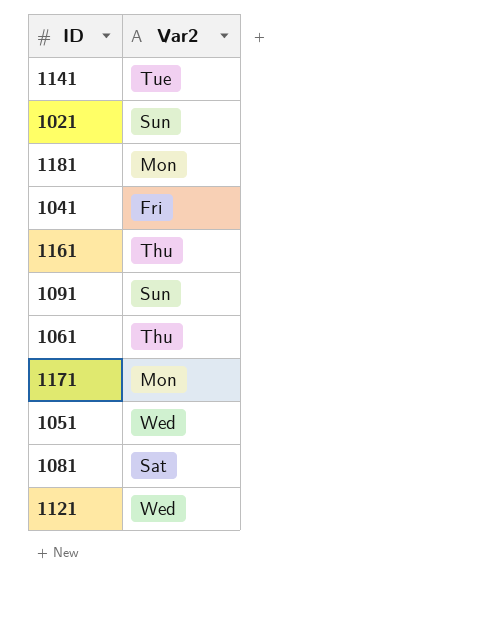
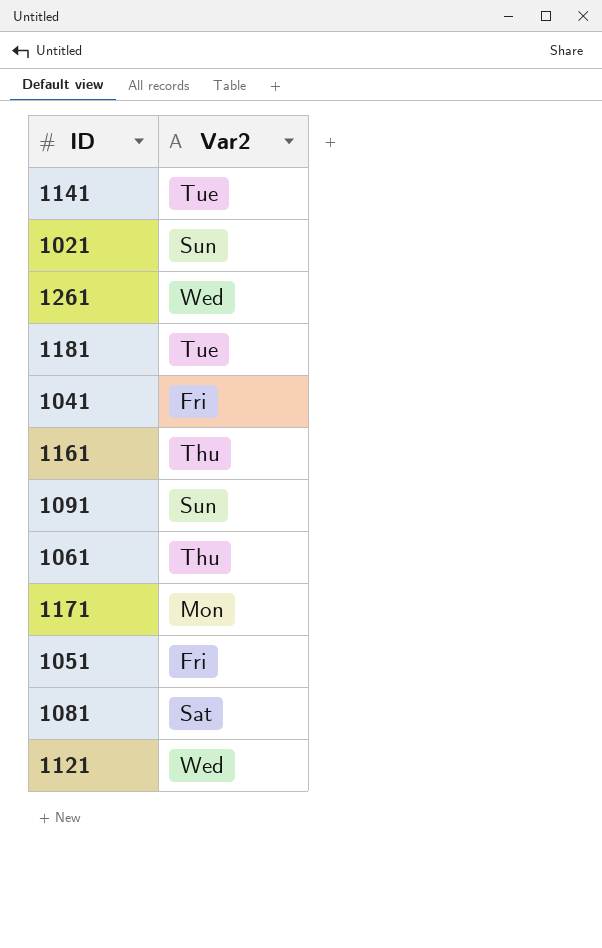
row 1261: none -> Wed
1181 | Var2: Mon -> Tue
1051 | Var2: Wed -> Fri

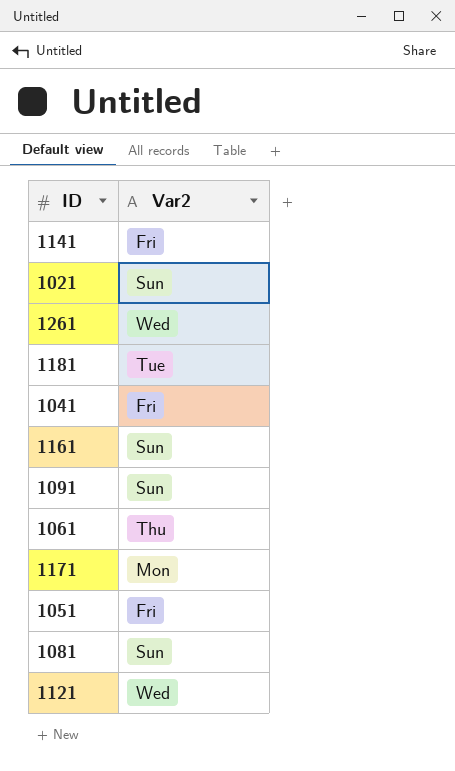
1141 | Var2: Tue -> Fri
1161 | Var2: Thu -> Sun
1081 | Var2: Sat -> Sun

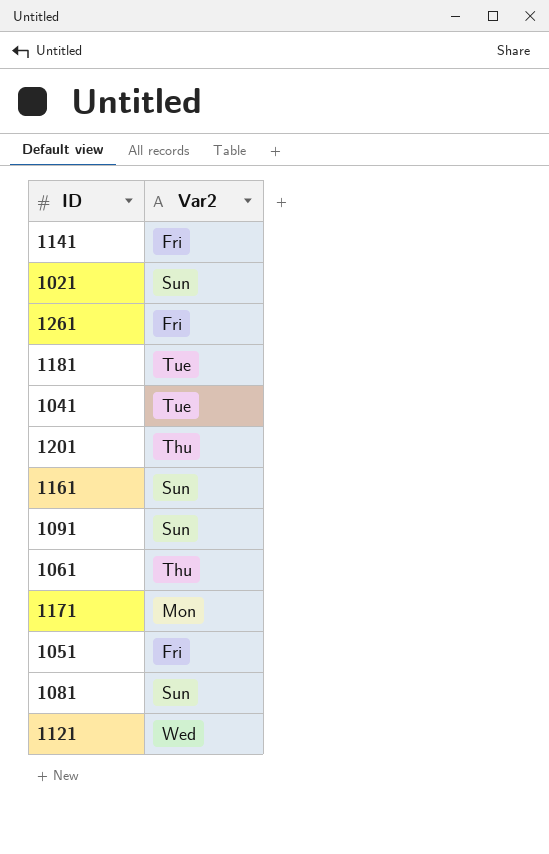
1261 | Var2: Wed -> Fri
1041 | Var2: Fri -> Tue
row 1201: none -> Thu

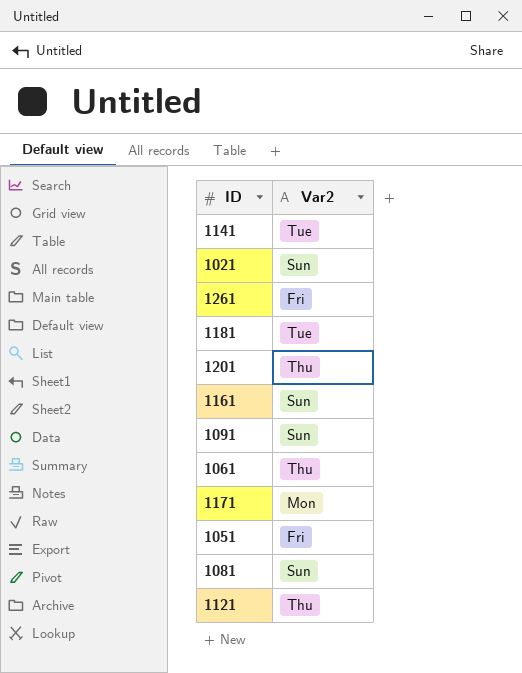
row 1041: Tue -> none
1141 | Var2: Fri -> Tue
1121 | Var2: Wed -> Thu

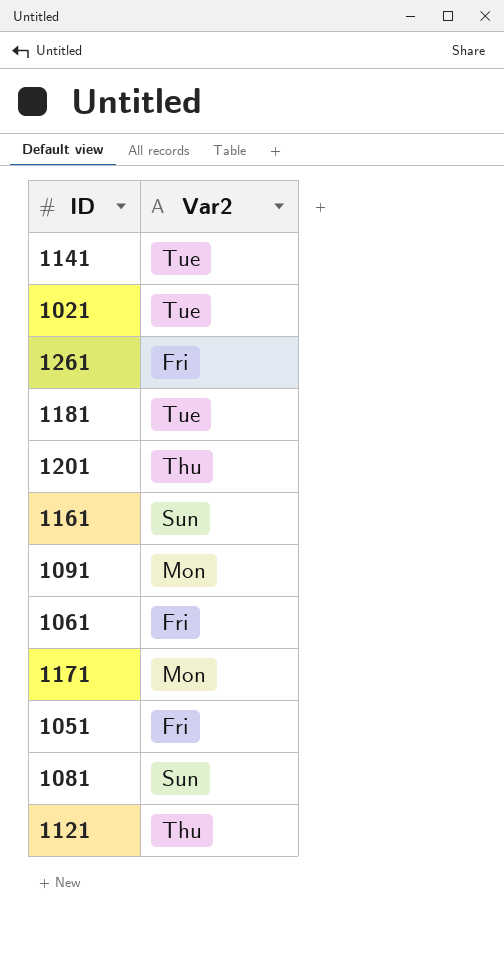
1021 | Var2: Sun -> Tue
1091 | Var2: Sun -> Mon
1061 | Var2: Thu -> Fri

